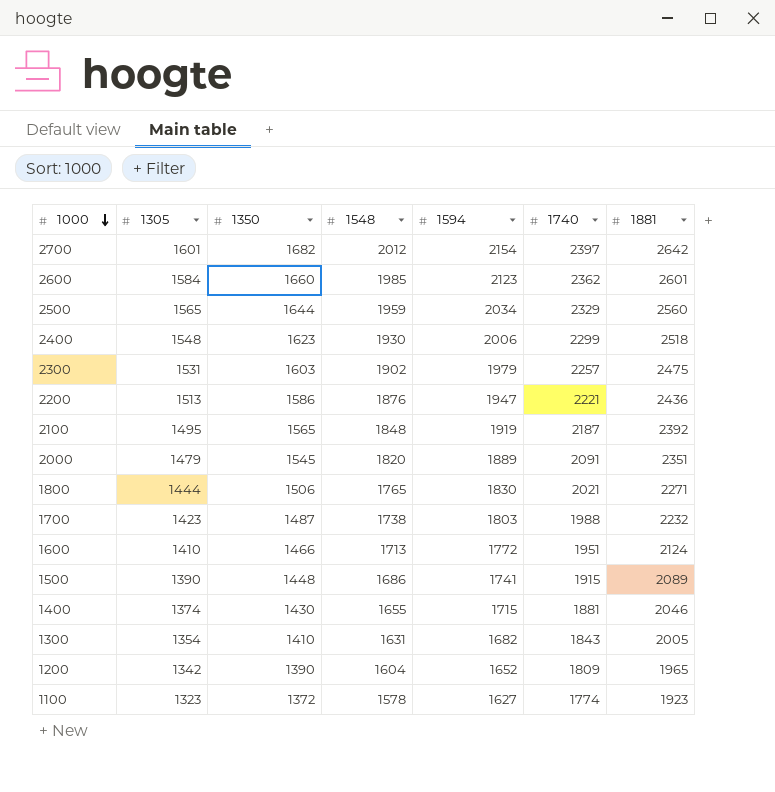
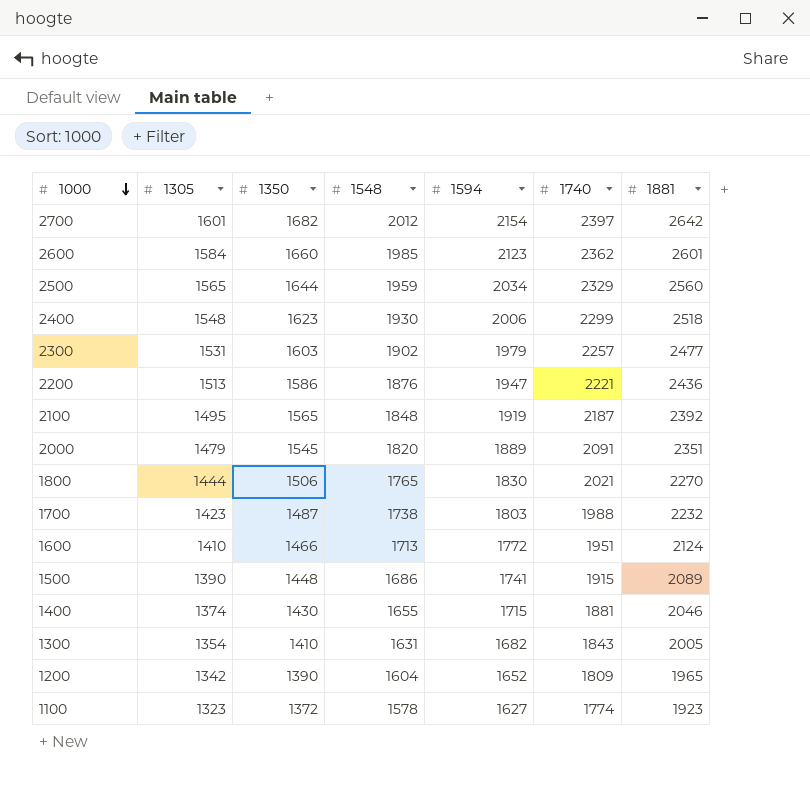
2300 | 1881: 2475 -> 2477
1800 | 1881: 2271 -> 2270

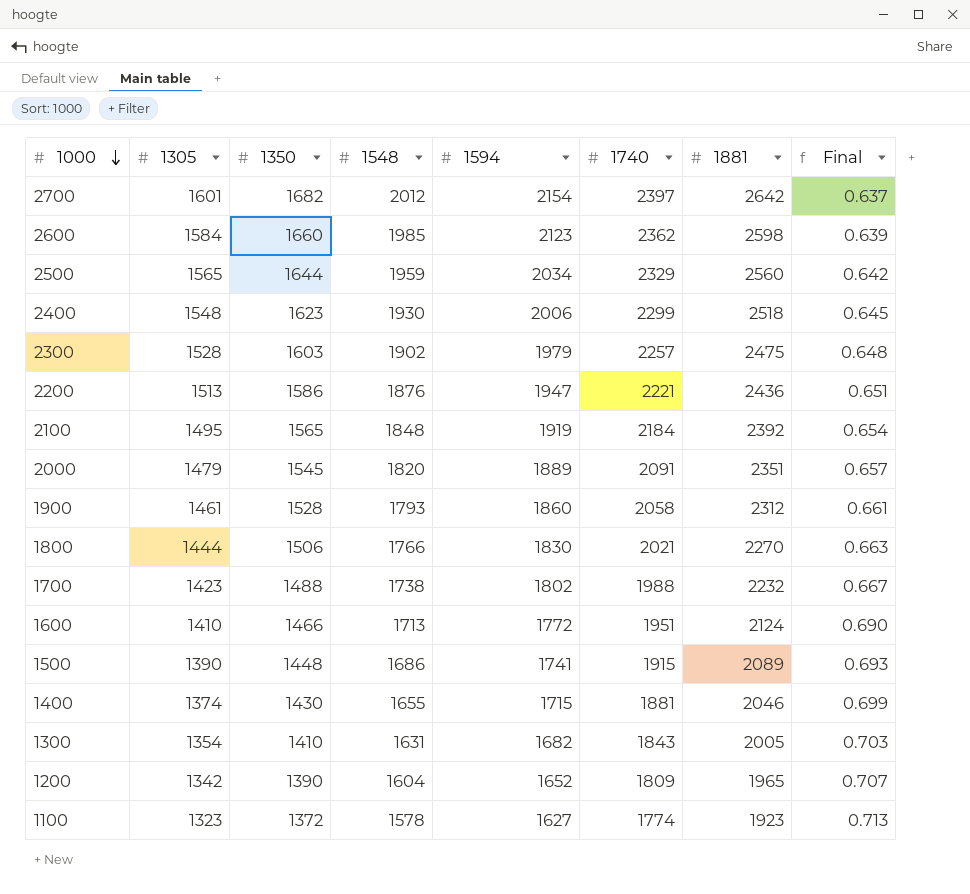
column Final | formula: none -> [1350] / [1881]
2600 | 1881: 2601 -> 2598
2300 | 1305: 1531 -> 1528
2300 | 1881: 2477 -> 2475
2100 | 1740: 2187 -> 2184
row 1900: none -> 1461 | 1528 | 1793 | 1860 | 2058 | 2312 | 0.661
1800 | 1548: 1765 -> 1766
1700 | 1350: 1487 -> 1488
1700 | 1594: 1803 -> 1802

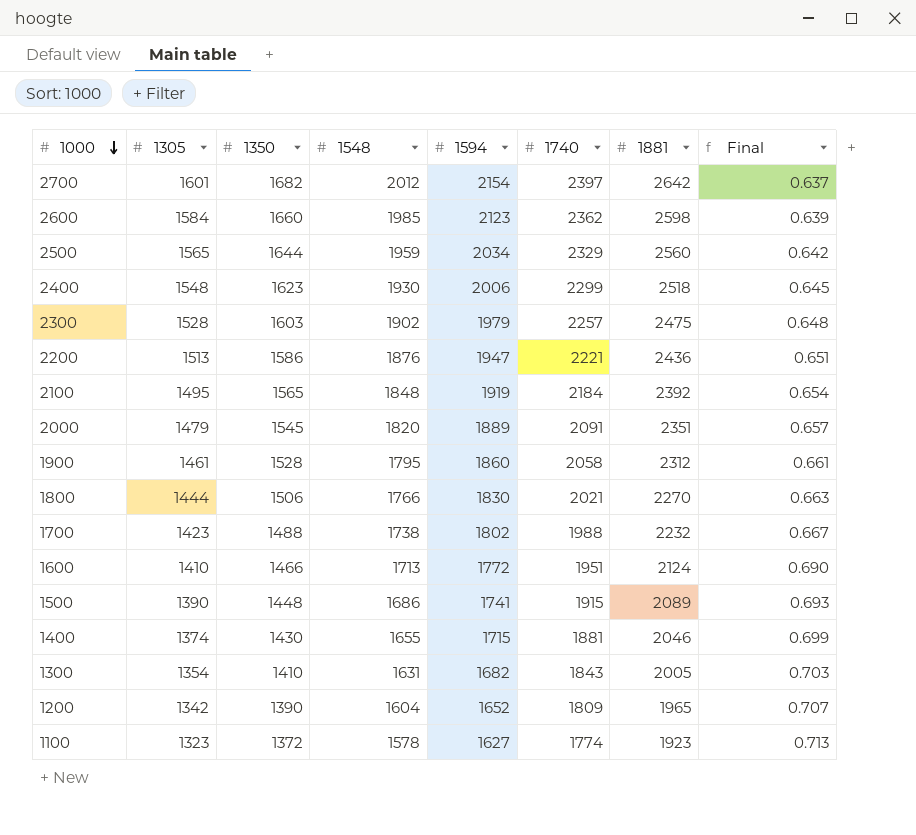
1900 | 1548: 1793 -> 1795

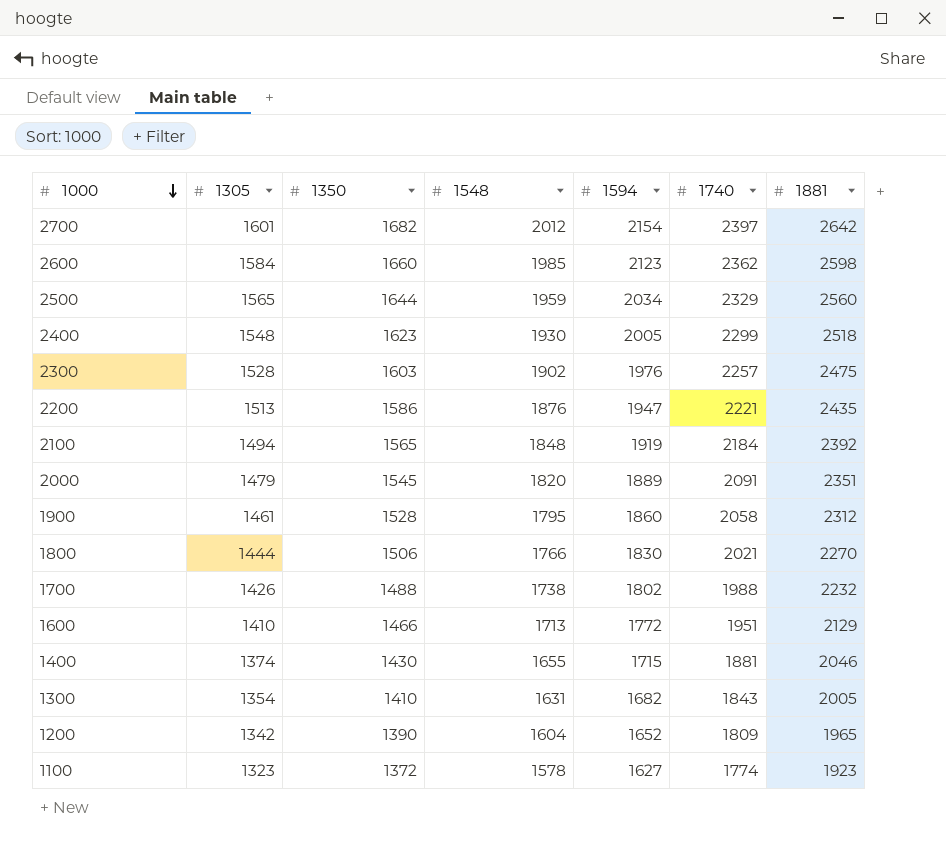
column Final | formula: [1350] / [1881] -> none
row 1500: 1390 | 1448 | 1686 | 1741 | 1915 | 2089 | 0.693 -> none
2400 | 1594: 2006 -> 2005
2300 | 1594: 1979 -> 1976
2200 | 1881: 2436 -> 2435
2100 | 1305: 1495 -> 1494
1700 | 1305: 1423 -> 1426
1600 | 1881: 2124 -> 2129

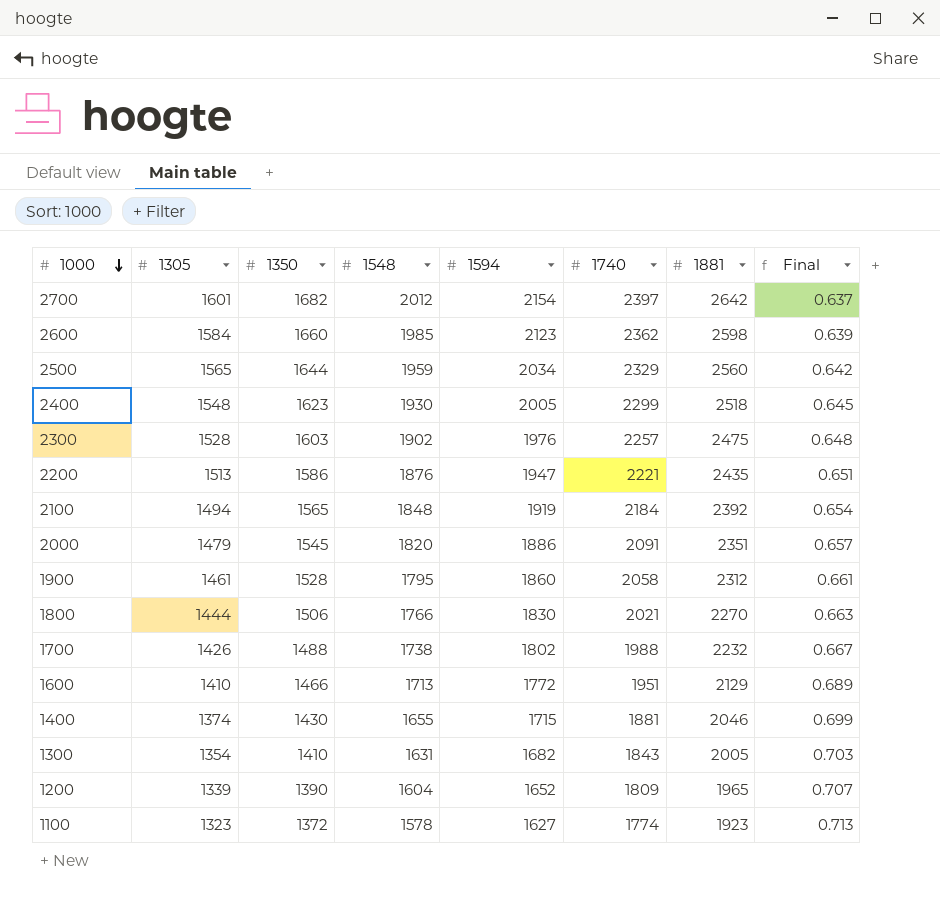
column Final | formula: none -> [1350] / [1881]
2000 | 1594: 1889 -> 1886
1200 | 1305: 1342 -> 1339

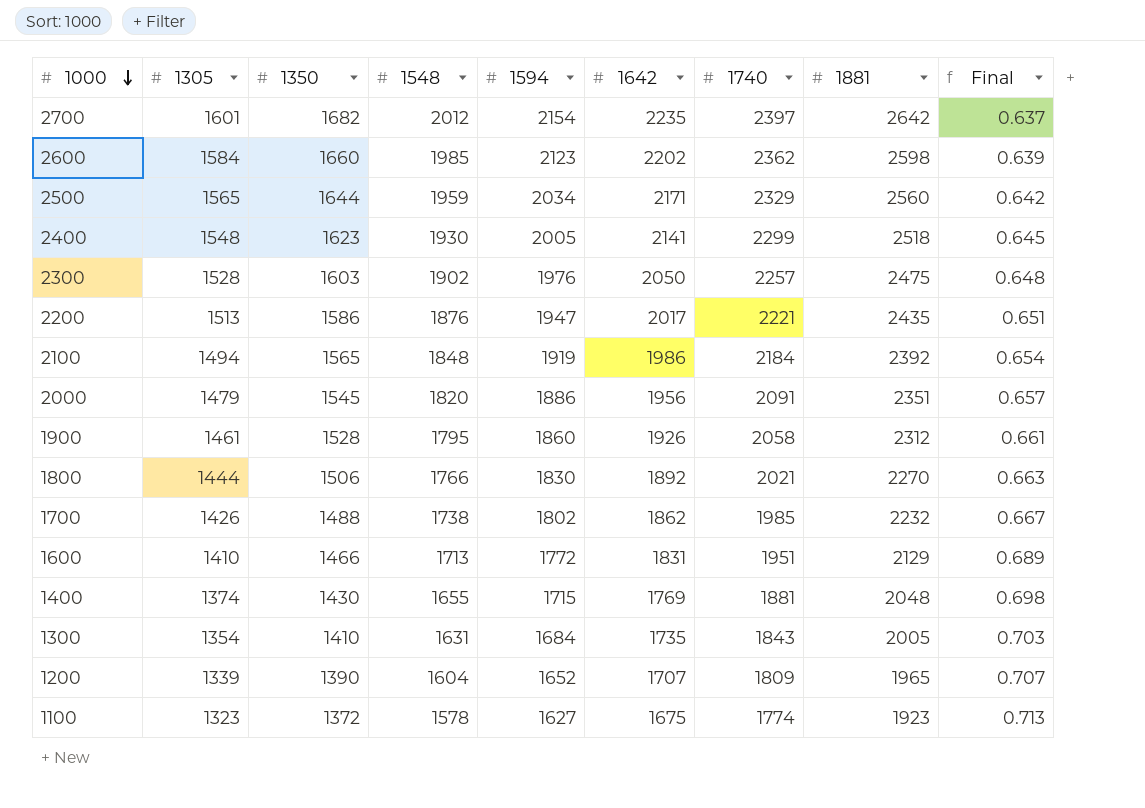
column 1642 | position: none -> 6
1700 | 1740: 1988 -> 1985
1400 | 1881: 2046 -> 2048
1400 | Final: 0.699 -> 0.698
1300 | 1594: 1682 -> 1684

